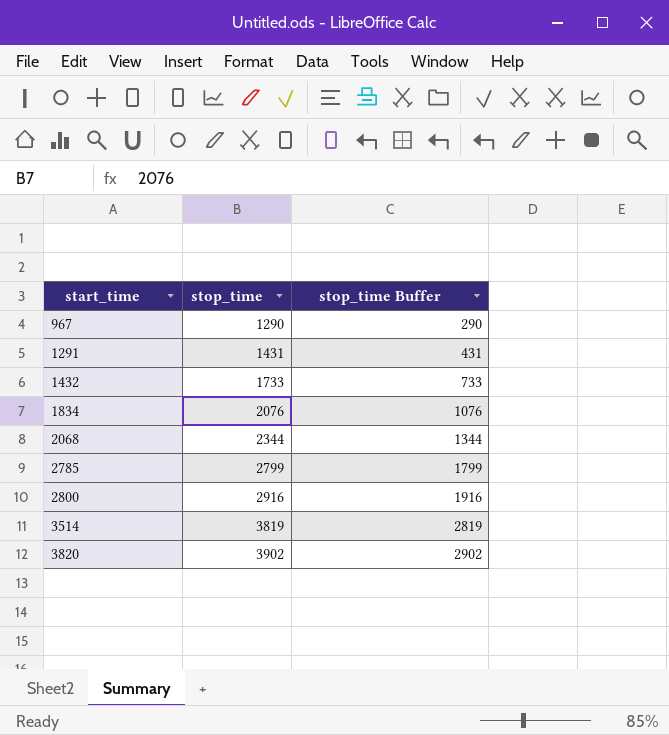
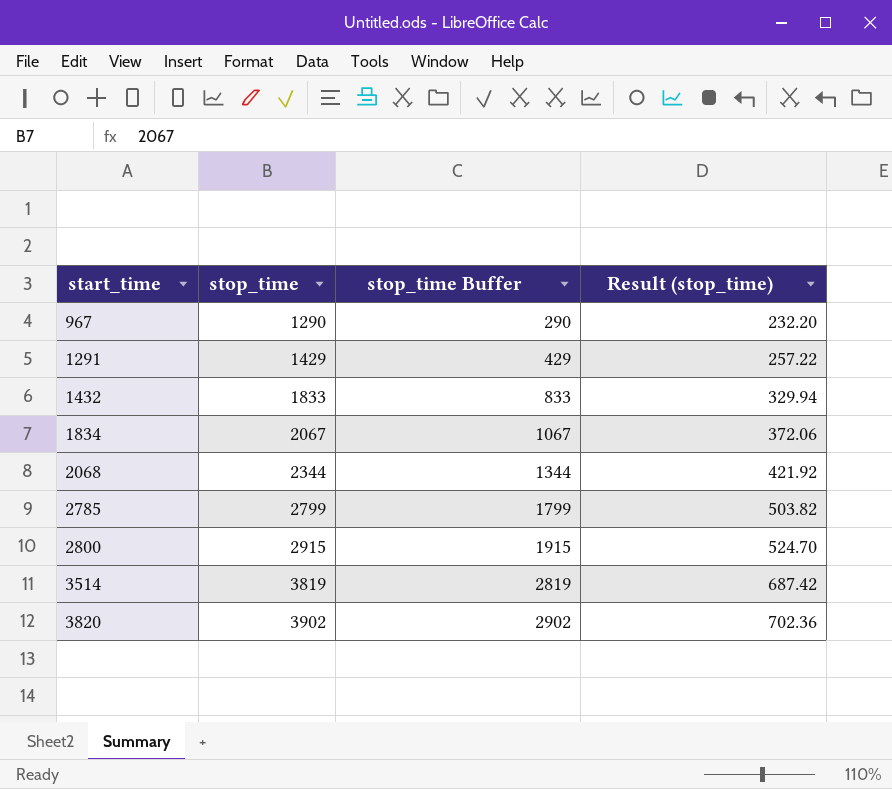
column Result (stop_time) | formula: none -> [stop_time] * 0.18
1291 | stop_time: 1431 -> 1429
1291 | stop_time Buffer: 431 -> 429
1432 | stop_time: 1733 -> 1833
1432 | stop_time Buffer: 733 -> 833
1834 | stop_time: 2076 -> 2067
1834 | stop_time Buffer: 1076 -> 1067
2800 | stop_time: 2916 -> 2915
2800 | stop_time Buffer: 1916 -> 1915

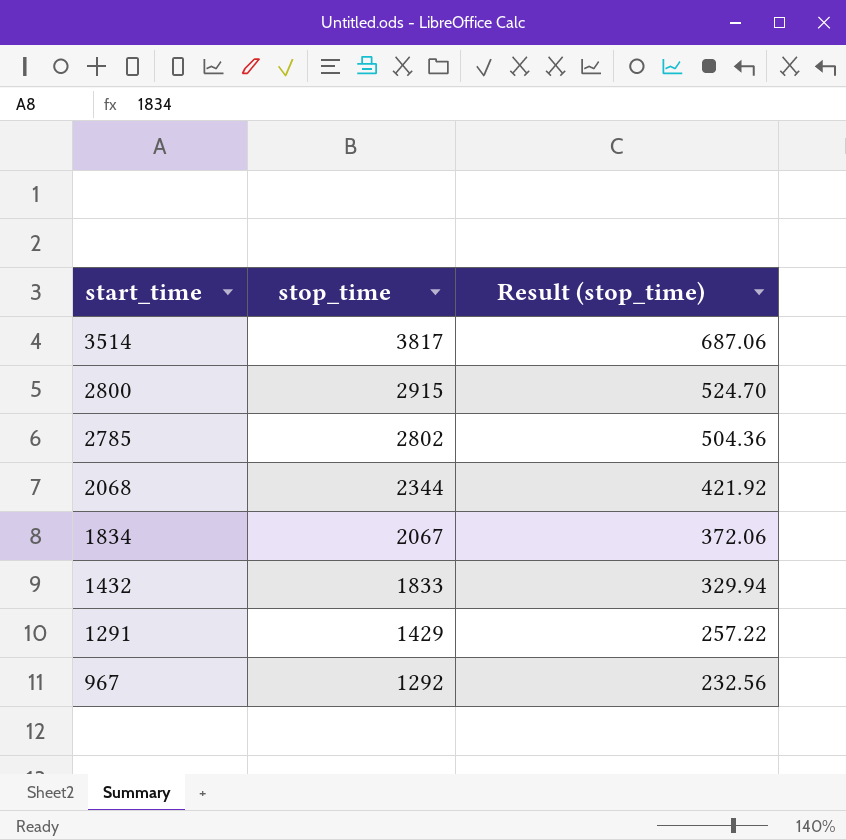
row order: start_time ascending -> start_time descending
column stop_time Buffer | formula: [stop_time] - 1000 -> none
row 3820: 3902 | 2902 | 702.36 -> none
3514 | stop_time: 3819 -> 3817
3514 | Result (stop_time): 687.42 -> 687.06
2785 | stop_time: 2799 -> 2802
2785 | Result (stop_time): 503.82 -> 504.36
967 | stop_time: 1290 -> 1292
967 | Result (stop_time): 232.20 -> 232.56

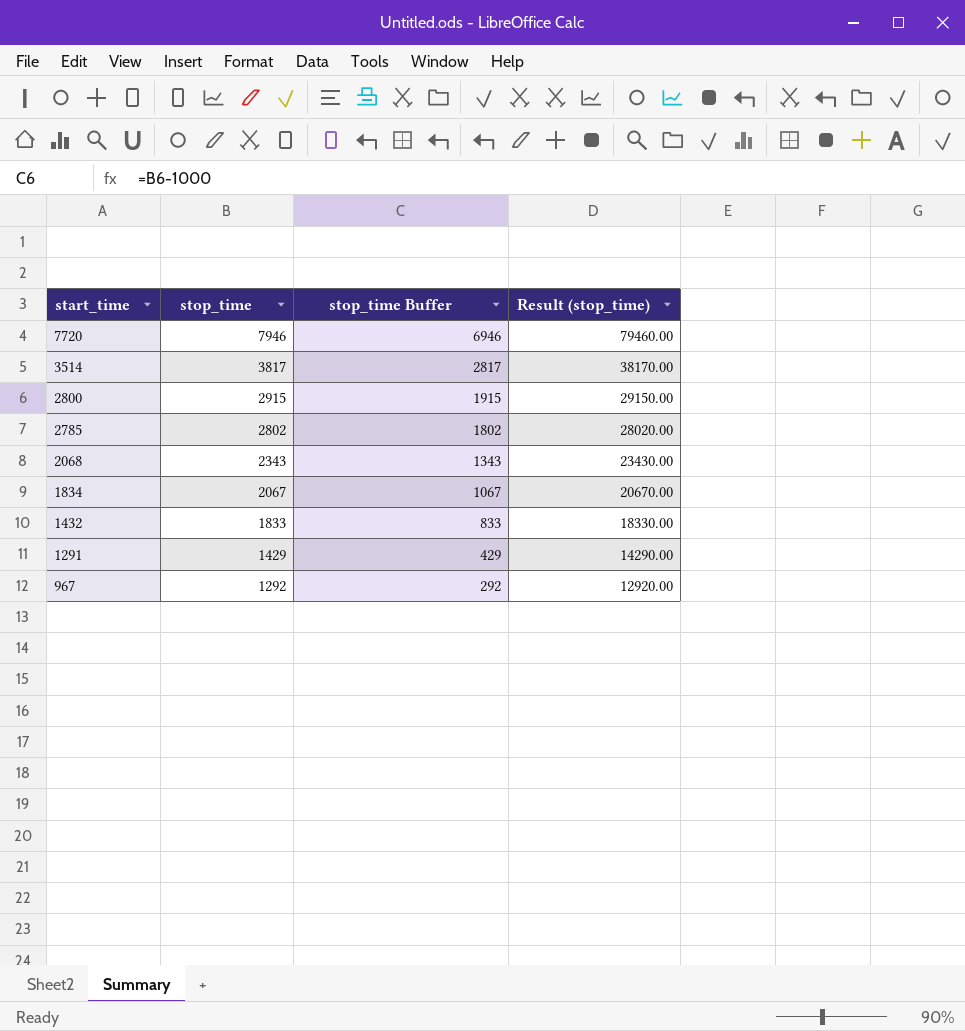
column stop_time Buffer | formula: none -> [stop_time] - 1000
column Result (stop_time) | formula: [stop_time] * 0.18 -> [stop_time] * 10
row 7720: none -> 7946 | 6946 | 79460.00
2068 | stop_time: 2344 -> 2343

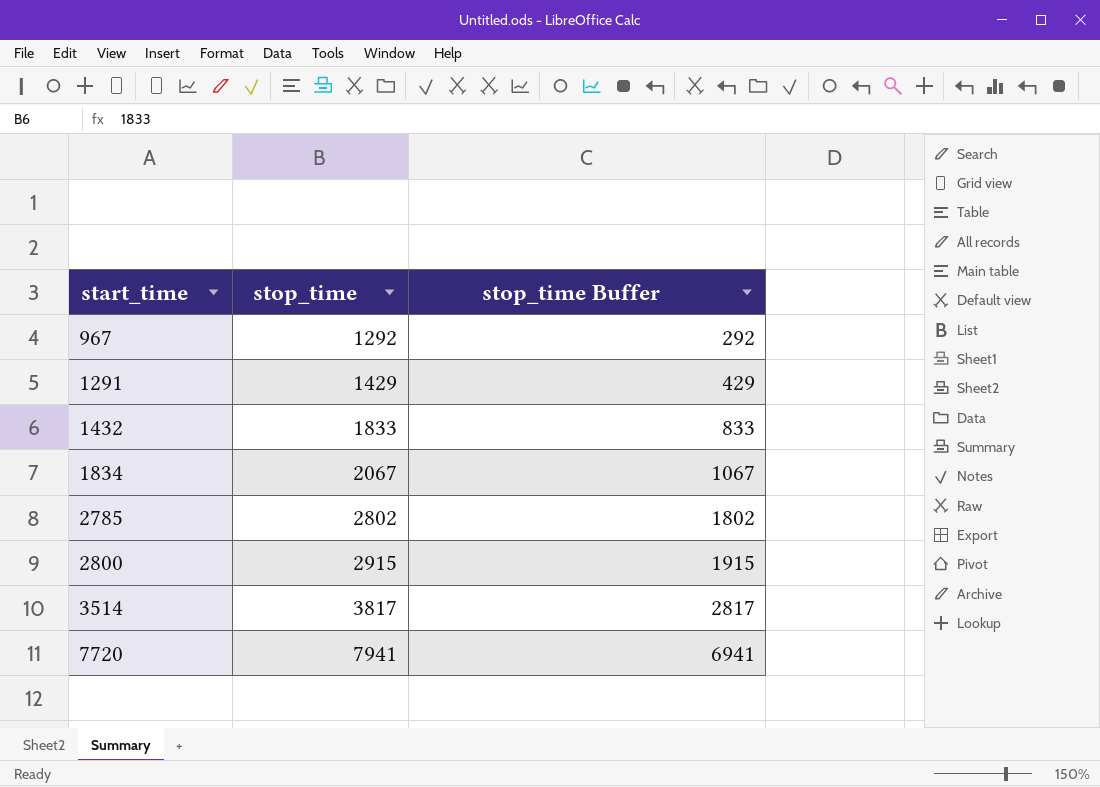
row order: start_time descending -> start_time ascending
column Result (stop_time) | formula: [stop_time] * 10 -> none
row 2068: 2343 | 1343 | 23430.00 -> none
7720 | stop_time: 7946 -> 7941
7720 | stop_time Buffer: 6946 -> 6941

